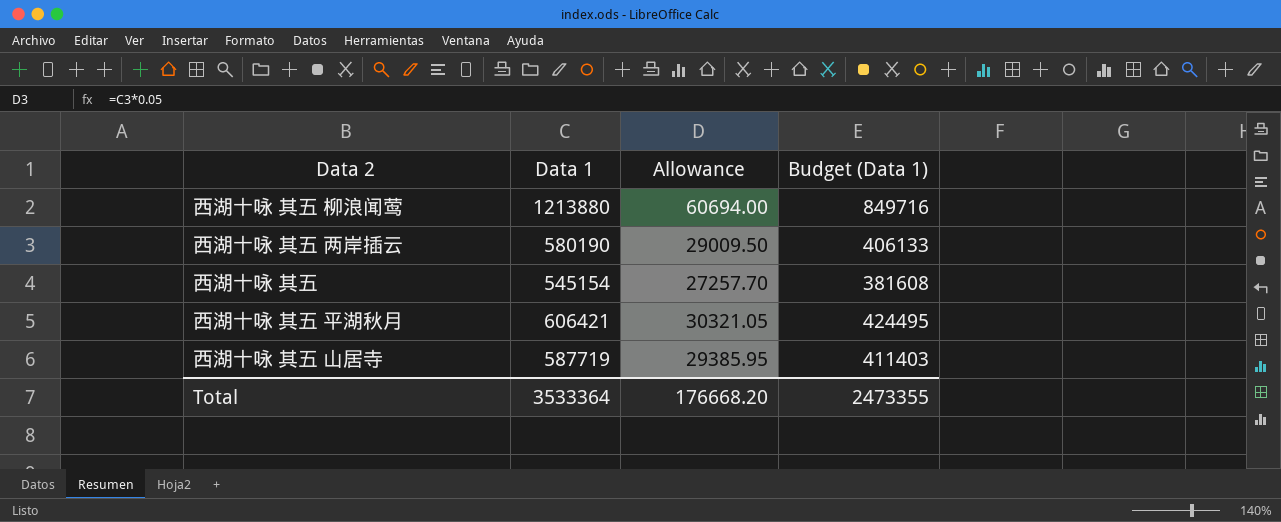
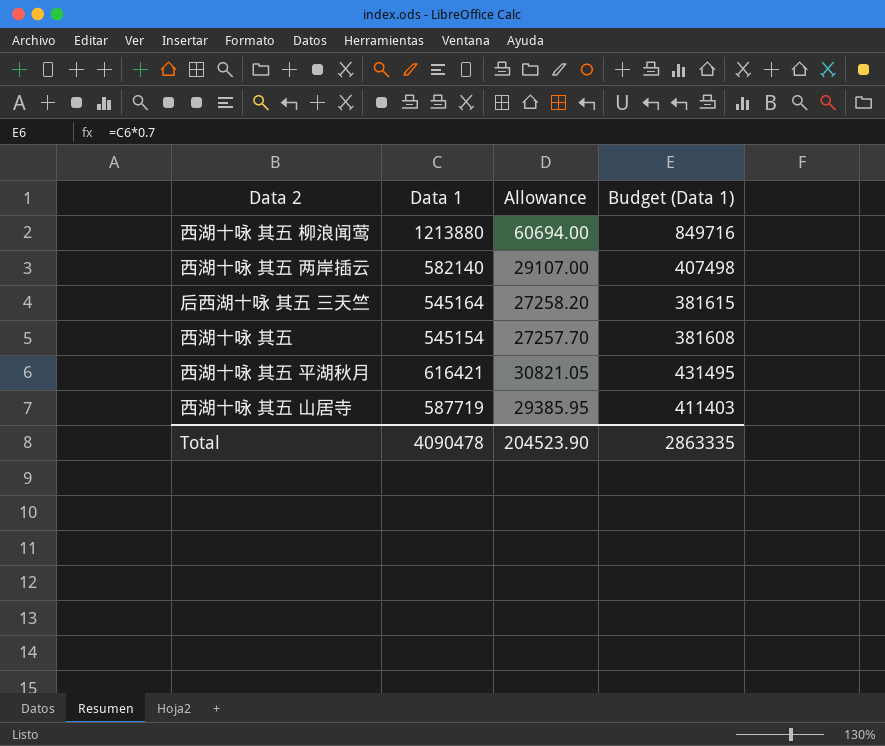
西湖十咏 其五 两岸插云 | Data 1: 580190 -> 582140
西湖十咏 其五 两岸插云 | Allowance: 29009.50 -> 29107.00
西湖十咏 其五 两岸插云 | Budget (Data 1): 406133 -> 407498
row 后西湖十咏 其五 三天竺: none -> 545164 | 27258.20 | 381615
西湖十咏 其五 平湖秋月 | Data 1: 606421 -> 616421
西湖十咏 其五 平湖秋月 | Allowance: 30321.05 -> 30821.05
西湖十咏 其五 平湖秋月 | Budget (Data 1): 424495 -> 431495
Total | Data 1: 3533364 -> 4090478
Total | Allowance: 176668.20 -> 204523.90
Total | Budget (Data 1): 2473355 -> 2863335

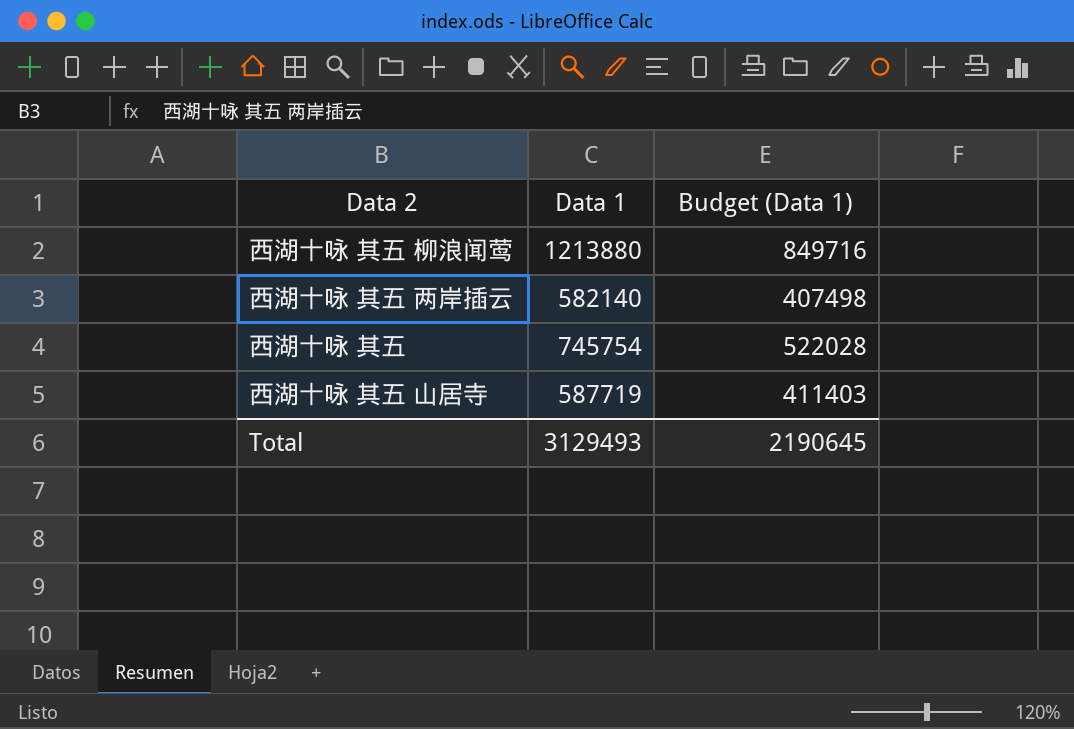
column Allowance | formula: [Data 1] * 0.05 -> none
row 后西湖十咏 其五 三天竺: 545164 | 27258.20 | 381615 -> none
row 西湖十咏 其五 平湖秋月: 616421 | 30821.05 | 431495 -> none
西湖十咏 其五 | Data 1: 545154 -> 745754
西湖十咏 其五 | Budget (Data 1): 381608 -> 522028
Total | Data 1: 4090478 -> 3129493
Total | Budget (Data 1): 2863335 -> 2190645

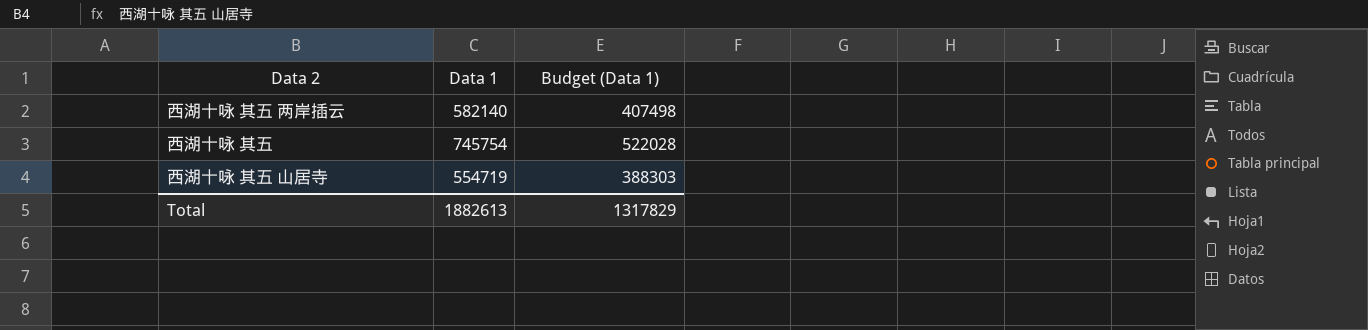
row 西湖十咏 其五 柳浪闻莺: 1213880 | 849716 -> none
西湖十咏 其五 山居寺 | Data 1: 587719 -> 554719
西湖十咏 其五 山居寺 | Budget (Data 1): 411403 -> 388303
Total | Data 1: 3129493 -> 1882613
Total | Budget (Data 1): 2190645 -> 1317829

